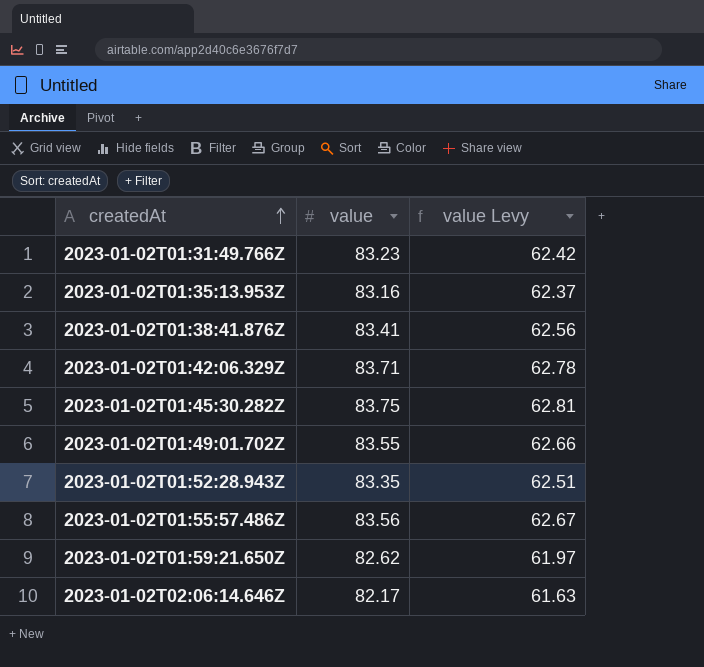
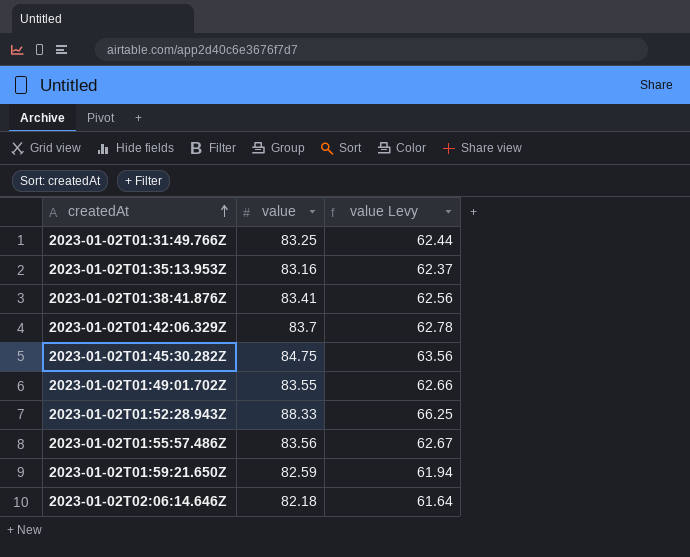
2023-01-02T01:31:49.766Z | value: 83.23 -> 83.25
2023-01-02T01:31:49.766Z | value Levy: 62.42 -> 62.44
2023-01-02T01:42:06.329Z | value: 83.71 -> 83.7
2023-01-02T01:45:30.282Z | value: 83.75 -> 84.75
2023-01-02T01:45:30.282Z | value Levy: 62.81 -> 63.56
2023-01-02T01:52:28.943Z | value: 83.35 -> 88.33
2023-01-02T01:52:28.943Z | value Levy: 62.51 -> 66.25
2023-01-02T01:59:21.650Z | value: 82.62 -> 82.59
2023-01-02T01:59:21.650Z | value Levy: 61.97 -> 61.94
2023-01-02T02:06:14.646Z | value: 82.17 -> 82.18
2023-01-02T02:06:14.646Z | value Levy: 61.63 -> 61.64

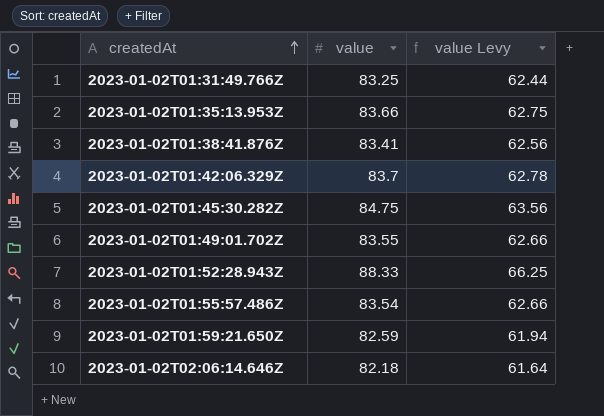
2023-01-02T01:35:13.953Z | value: 83.16 -> 83.66
2023-01-02T01:35:13.953Z | value Levy: 62.37 -> 62.75
2023-01-02T01:55:57.486Z | value: 83.56 -> 83.54
2023-01-02T01:55:57.486Z | value Levy: 62.67 -> 62.66

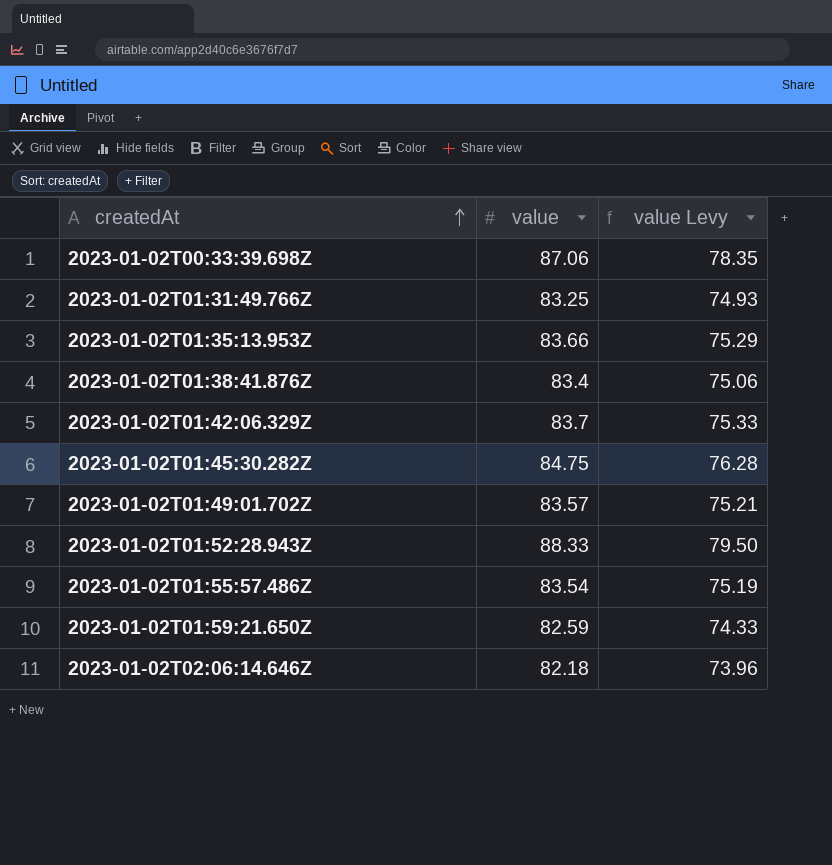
column value Levy | formula: [value] * 0.75 -> [value] * 0.9
row 2023-01-02T00:33:39.698Z: none -> 87.06 | 78.35
2023-01-02T01:38:41.876Z | value: 83.41 -> 83.4
2023-01-02T01:49:01.702Z | value: 83.55 -> 83.57

